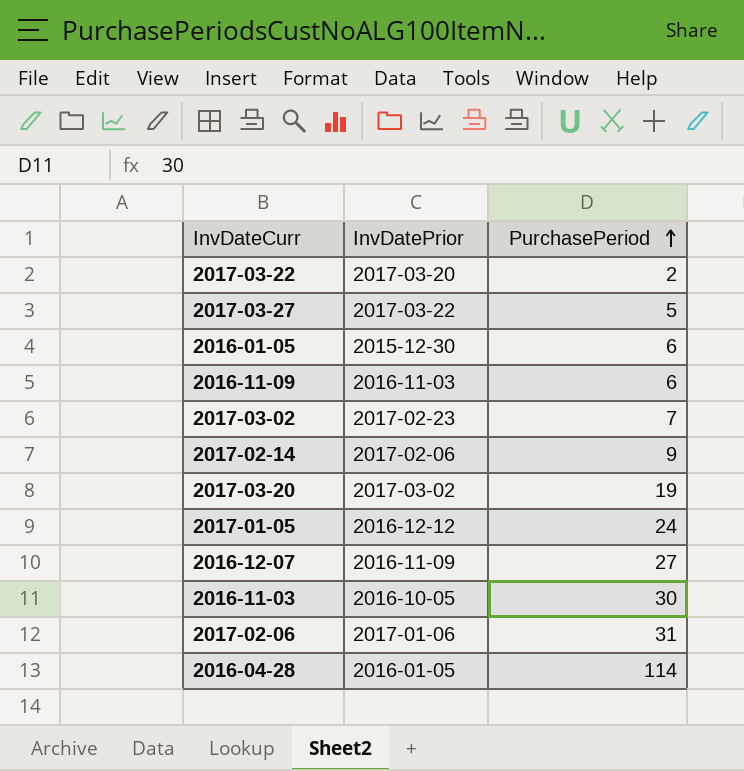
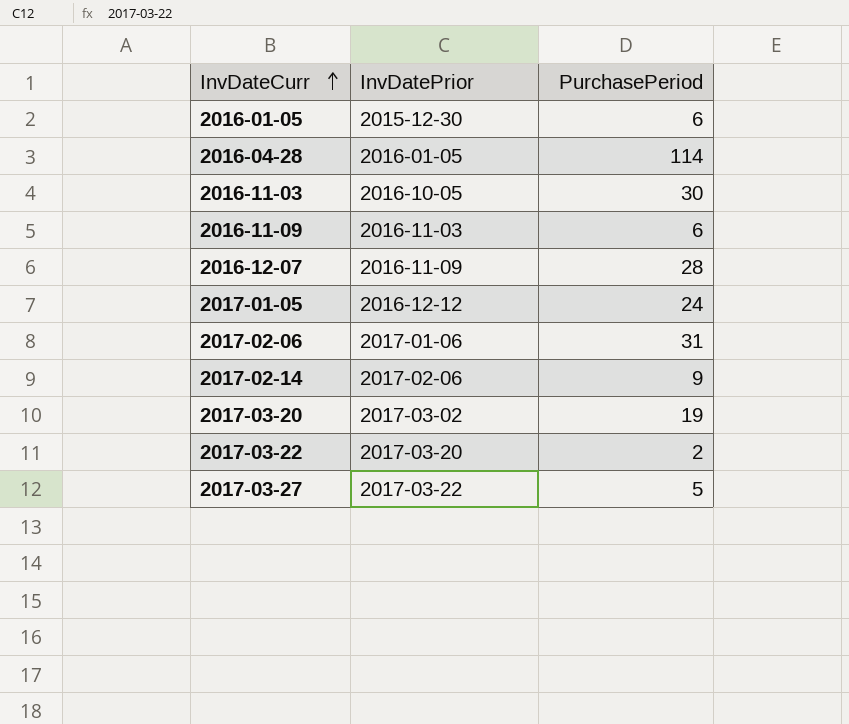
row order: PurchasePeriod ascending -> InvDateCurr ascending
row 2017-03-02: 2017-02-23 | 7 -> none
2016-12-07 | PurchasePeriod: 27 -> 28

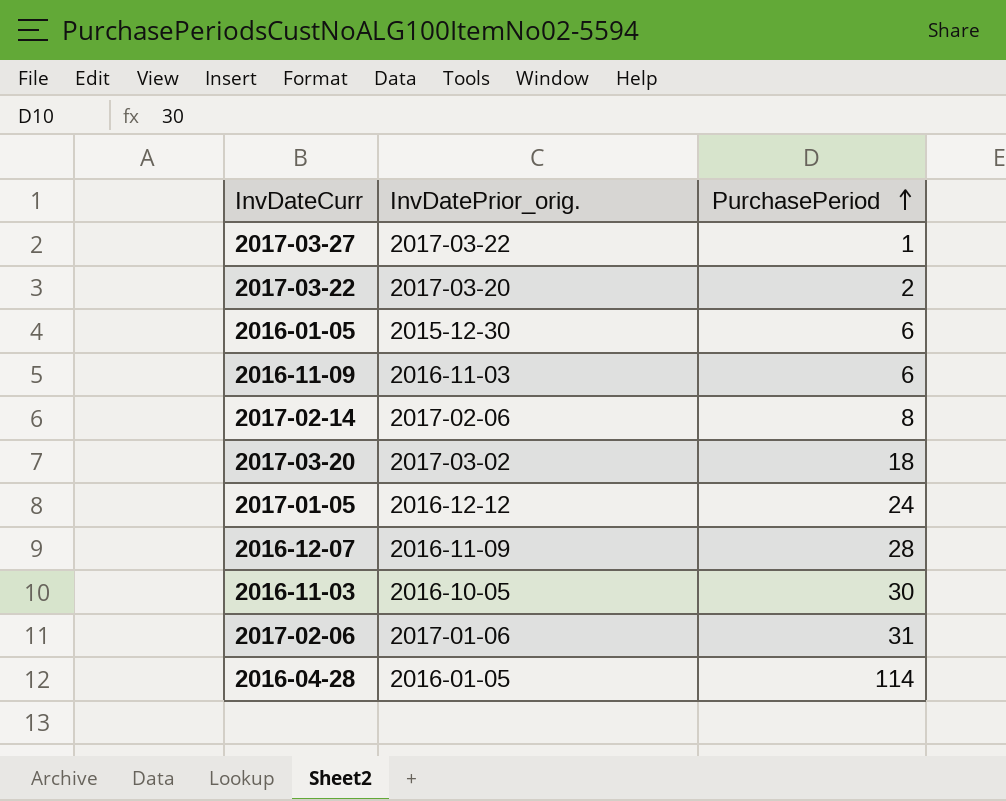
row order: InvDateCurr ascending -> PurchasePeriod ascending
column name: InvDatePrior -> InvDatePrior_orig.
2017-03-27 | PurchasePeriod: 5 -> 1
2017-02-14 | PurchasePeriod: 9 -> 8
2017-03-20 | PurchasePeriod: 19 -> 18

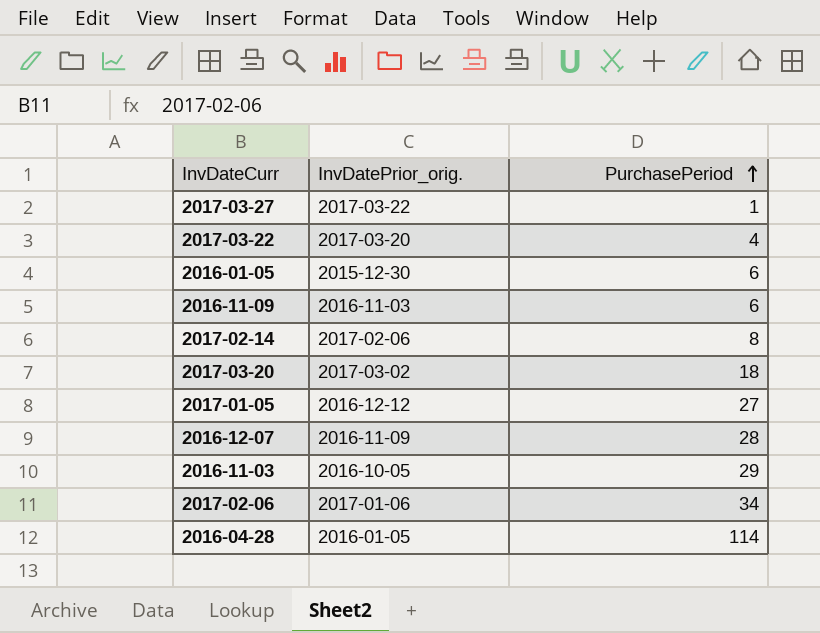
2017-03-22 | PurchasePeriod: 2 -> 4
2017-01-05 | PurchasePeriod: 24 -> 27
2016-11-03 | PurchasePeriod: 30 -> 29
2017-02-06 | PurchasePeriod: 31 -> 34

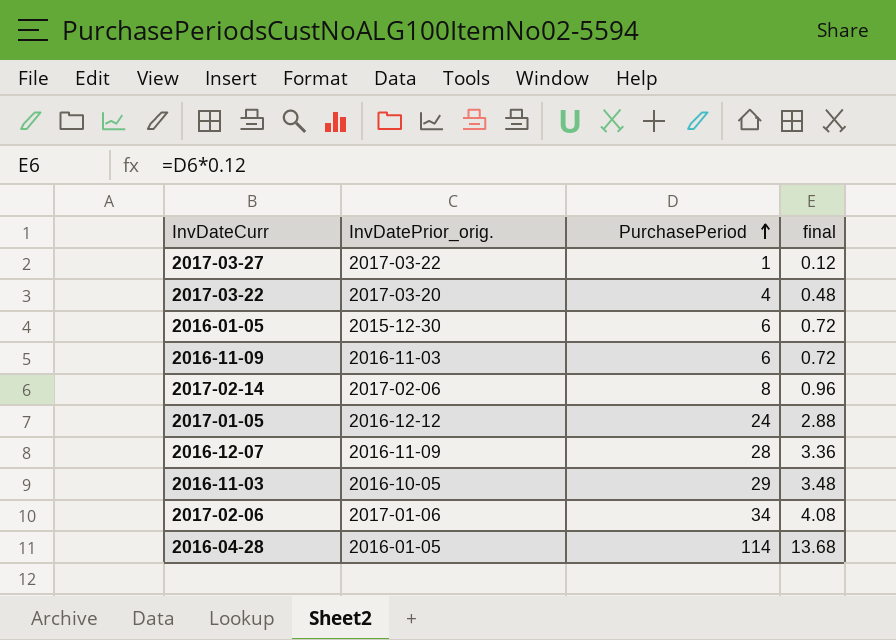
column final | formula: none -> [PurchasePeriod] * 0.12
row 2017-03-20: 2017-03-02 | 18 -> none
2017-01-05 | PurchasePeriod: 27 -> 24

